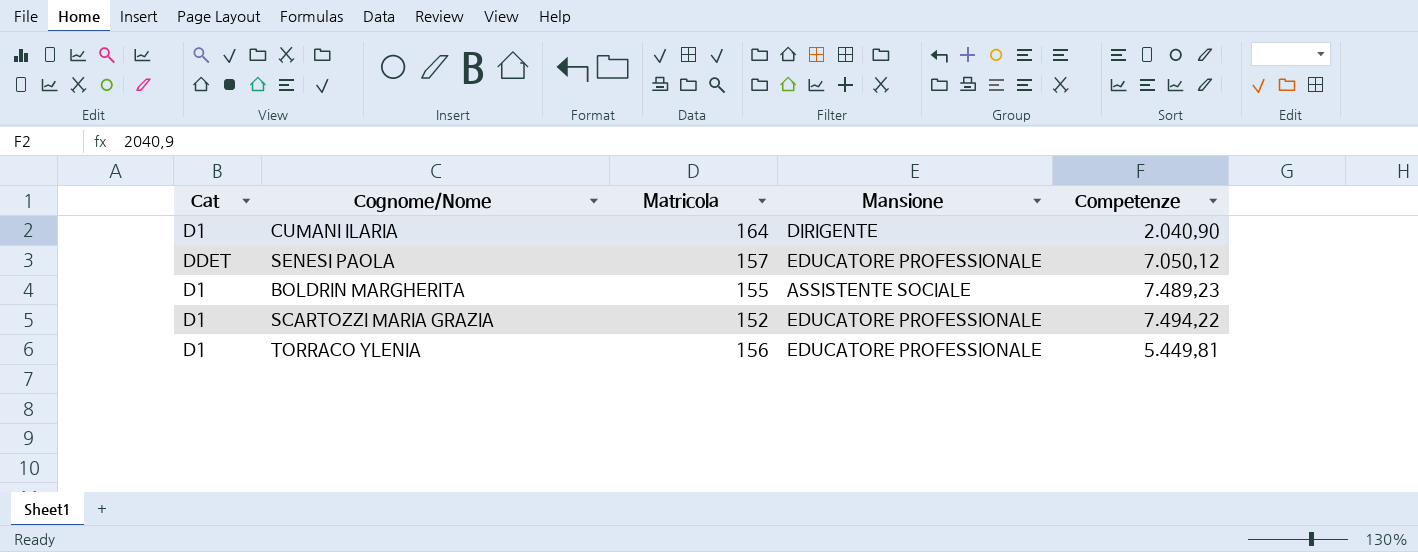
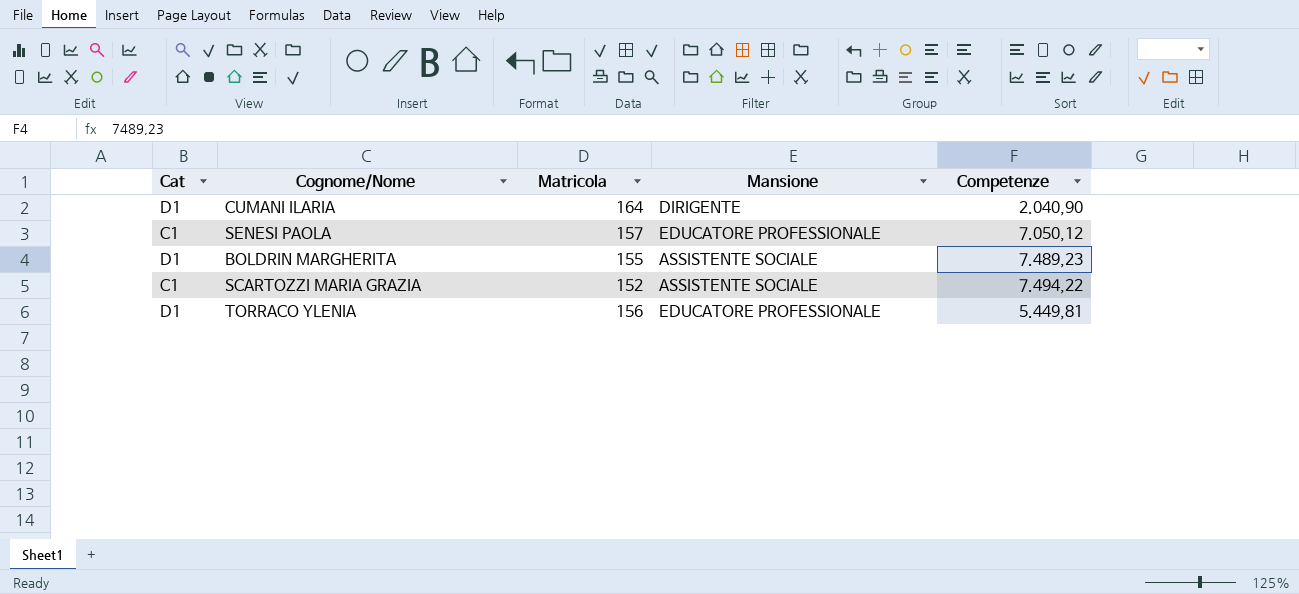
SENESI PAOLA | Cat: DDET -> C1
SCARTOZZI MARIA GRAZIA | Cat: D1 -> C1
SCARTOZZI MARIA GRAZIA | Mansione: EDUCATORE PROFESSIONALE -> ASSISTENTE SOCIALE

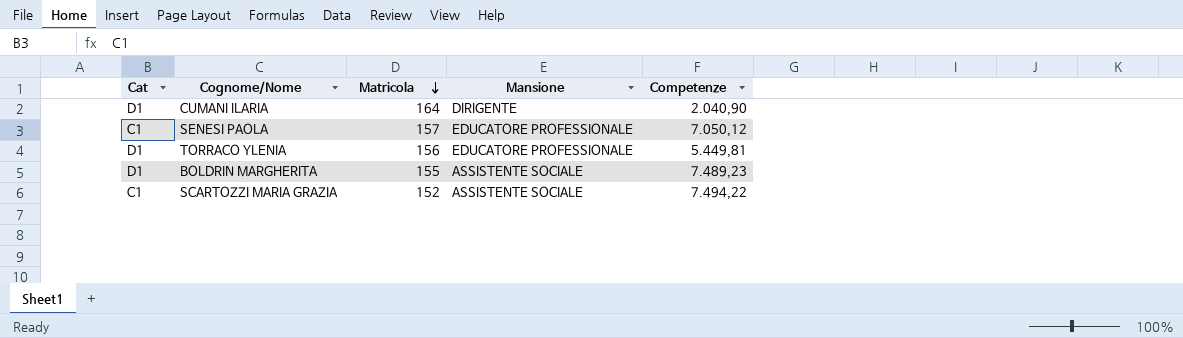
row order: none -> Matricola descending

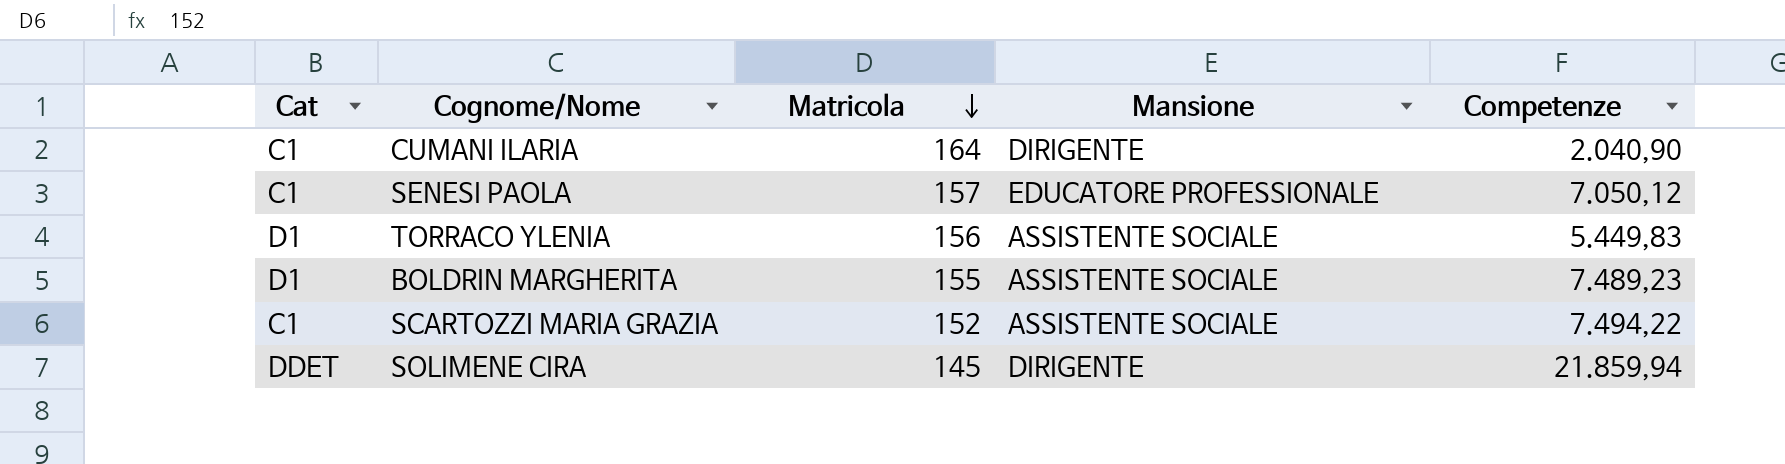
CUMANI ILARIA | Cat: D1 -> C1
TORRACO YLENIA | Mansione: EDUCATORE PROFESSIONALE -> ASSISTENTE SOCIALE
TORRACO YLENIA | Competenze: 5.449,81 -> 5.449,83
row SOLIMENE CIRA: none -> DDET | 145 | DIRIGENTE | 21.859,94

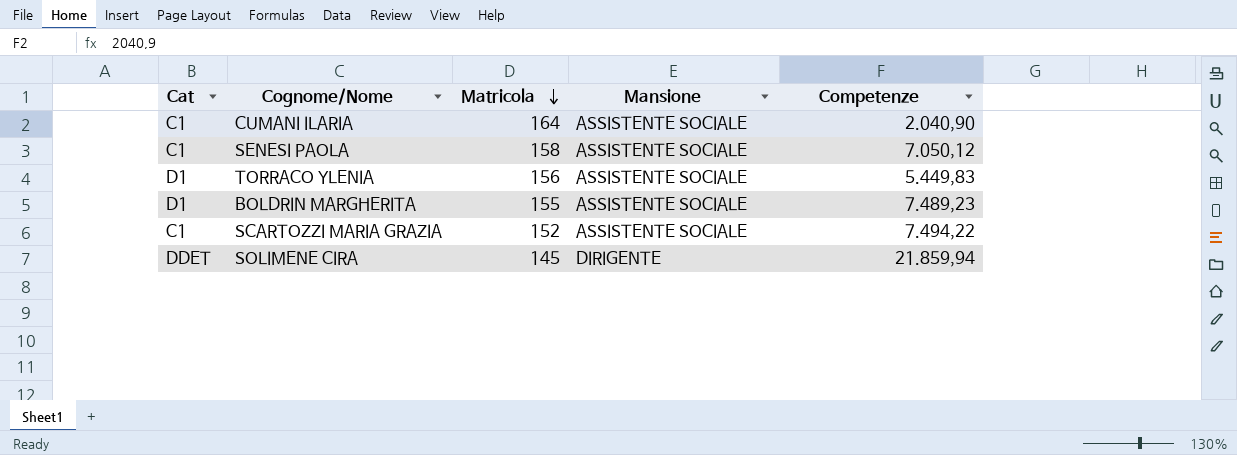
CUMANI ILARIA | Mansione: DIRIGENTE -> ASSISTENTE SOCIALE
SENESI PAOLA | Matricola: 157 -> 158
SENESI PAOLA | Mansione: EDUCATORE PROFESSIONALE -> ASSISTENTE SOCIALE

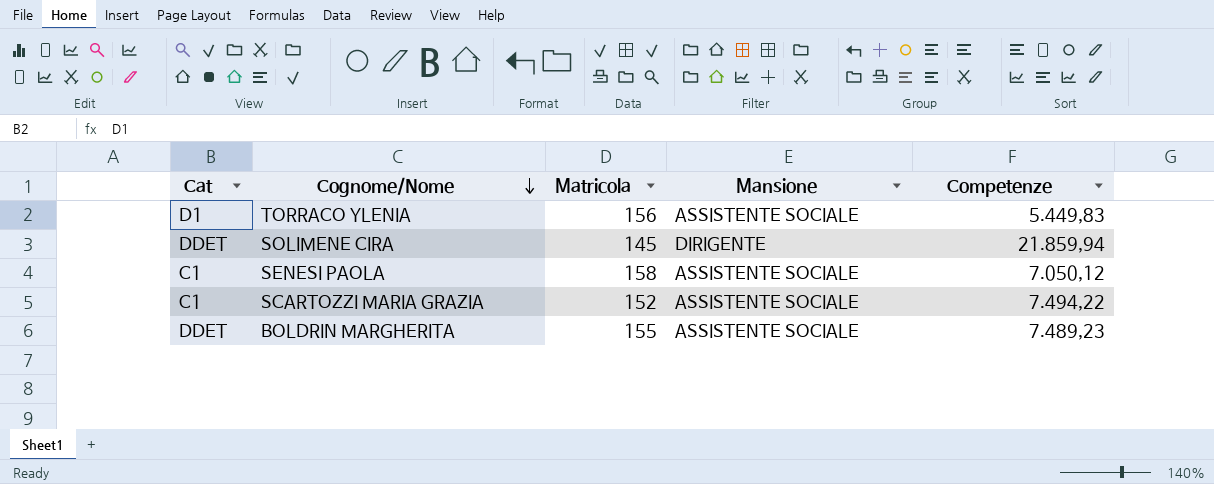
row order: Matricola descending -> Cognome/Nome descending
row CUMANI ILARIA: C1 | 164 | ASSISTENTE SOCIALE | 2.040,90 -> none
BOLDRIN MARGHERITA | Cat: D1 -> DDET

